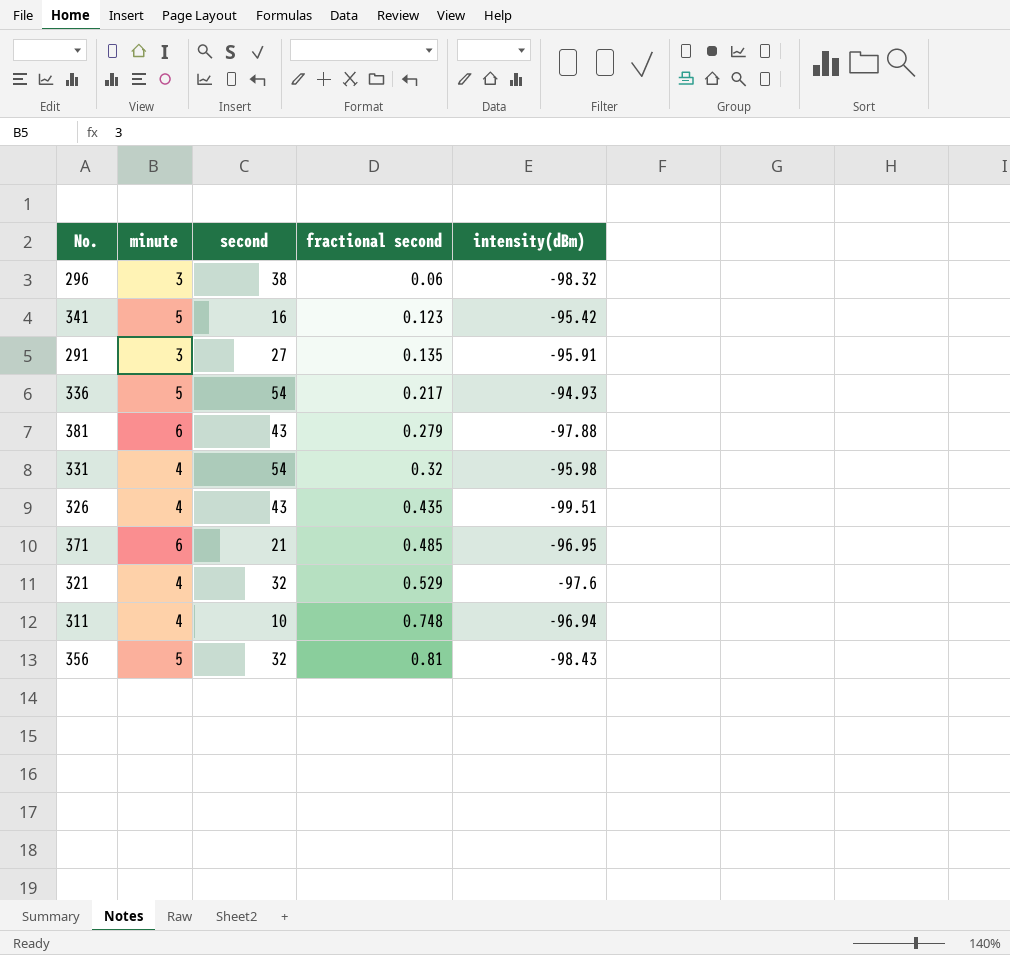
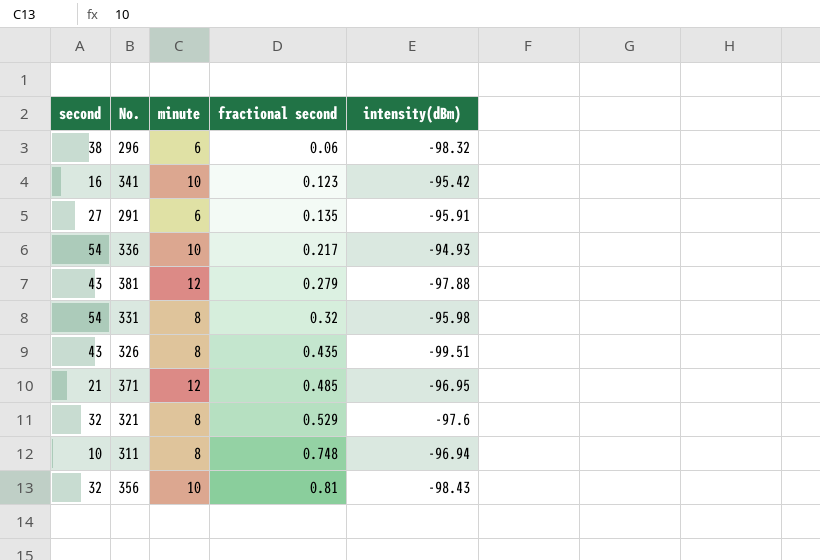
column second | position: 3 -> 1
296 | minute: 3 -> 6
341 | minute: 5 -> 10
291 | minute: 3 -> 6
336 | minute: 5 -> 10
381 | minute: 6 -> 12
331 | minute: 4 -> 8
326 | minute: 4 -> 8
371 | minute: 6 -> 12
321 | minute: 4 -> 8
311 | minute: 4 -> 8
356 | minute: 5 -> 10

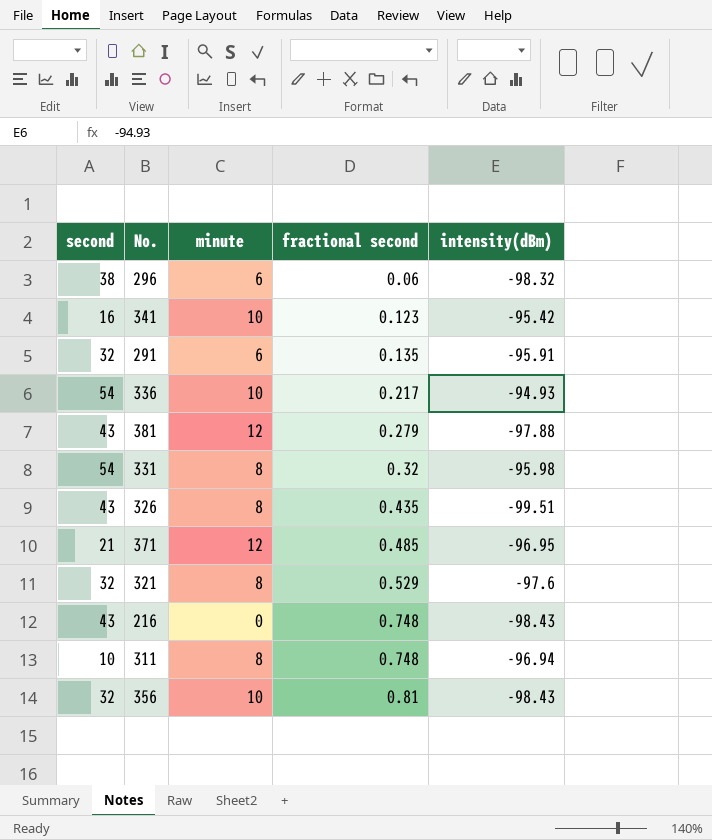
291 | second: 27 -> 32
row 216: none -> 43 | 0 | 0.748 | -98.43

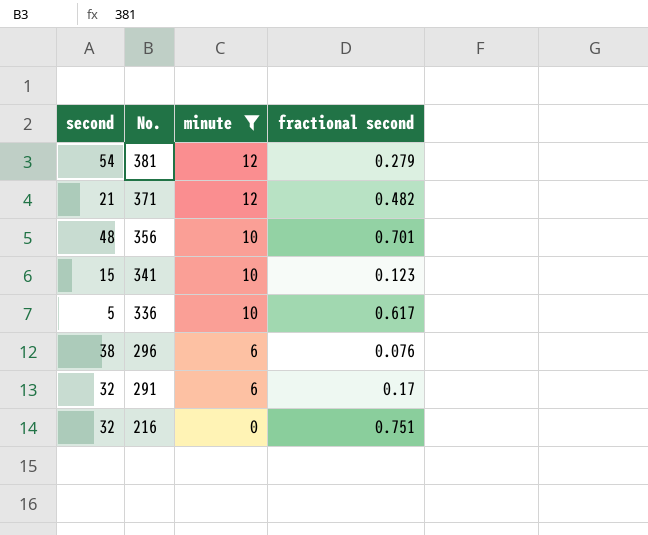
filter: none -> minute != 8
row order: fractional second ascending -> No. descending
column intensity(dBm) | position: 5 -> none
381 | second: 43 -> 54
371 | fractional second: 0.485 -> 0.482
356 | second: 32 -> 48
356 | fractional second: 0.81 -> 0.701
341 | second: 16 -> 15
336 | second: 54 -> 5
336 | fractional second: 0.217 -> 0.617
296 | fractional second: 0.06 -> 0.076
291 | fractional second: 0.135 -> 0.17
216 | second: 43 -> 32
216 | fractional second: 0.748 -> 0.751

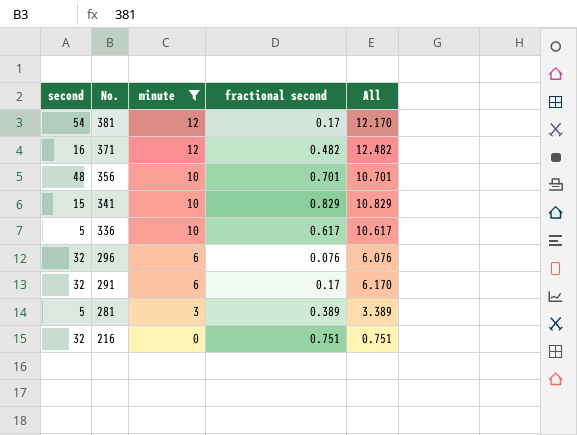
column All | formula: none -> [minute] + [fractional second]
381 | fractional second: 0.279 -> 0.17
371 | second: 21 -> 16
341 | fractional second: 0.123 -> 0.829
296 | second: 38 -> 32
row 281: none -> 5 | 3 | 0.389 | 3.389

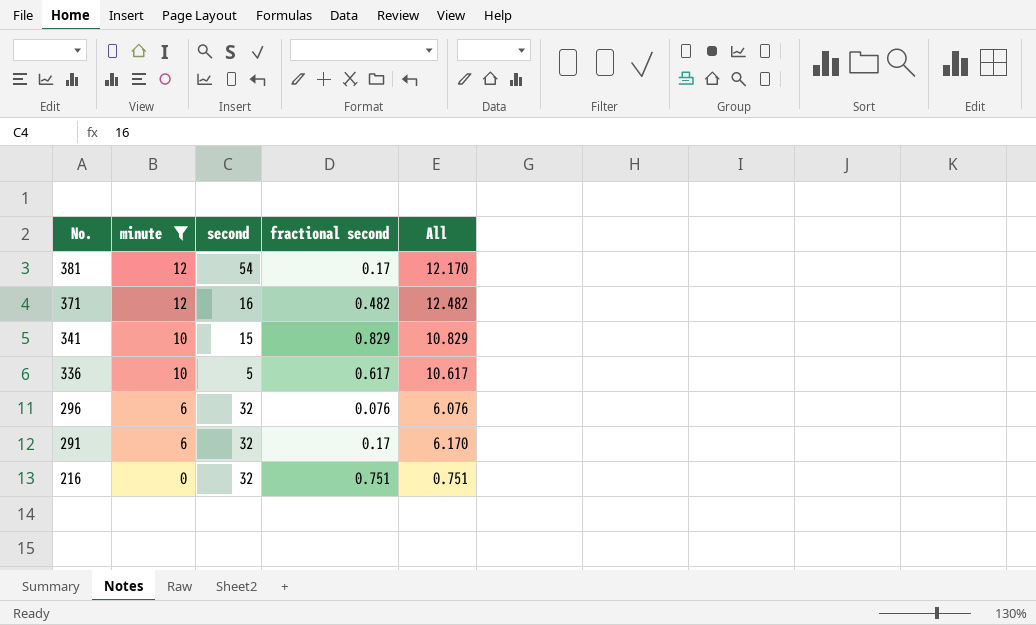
column second | position: 1 -> 3
row 356: 48 | 10 | 0.701 | 10.701 -> none
row 281: 5 | 3 | 0.389 | 3.389 -> none

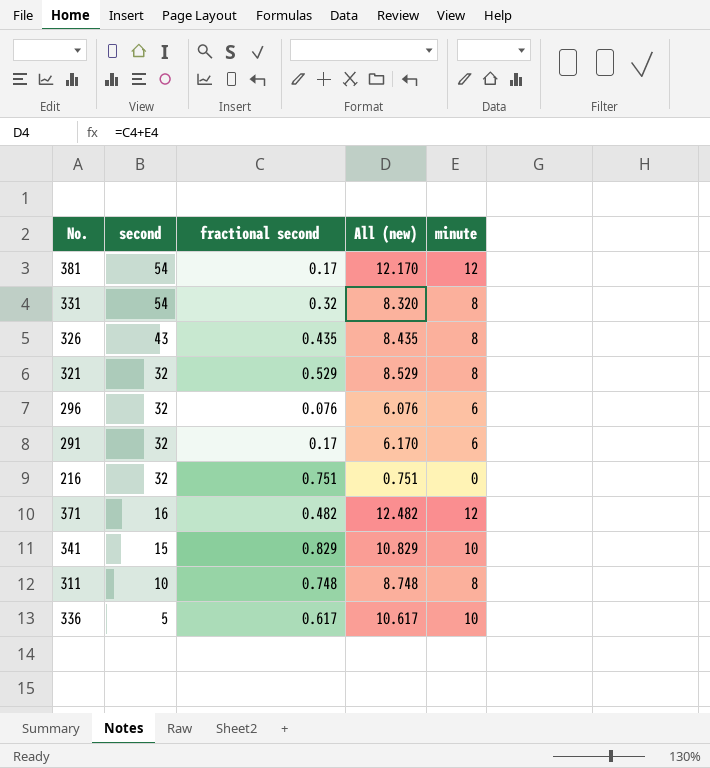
filter: minute != 8 -> none
row order: No. descending -> second descending
column name: All -> All (new)
column minute | position: 2 -> 5

